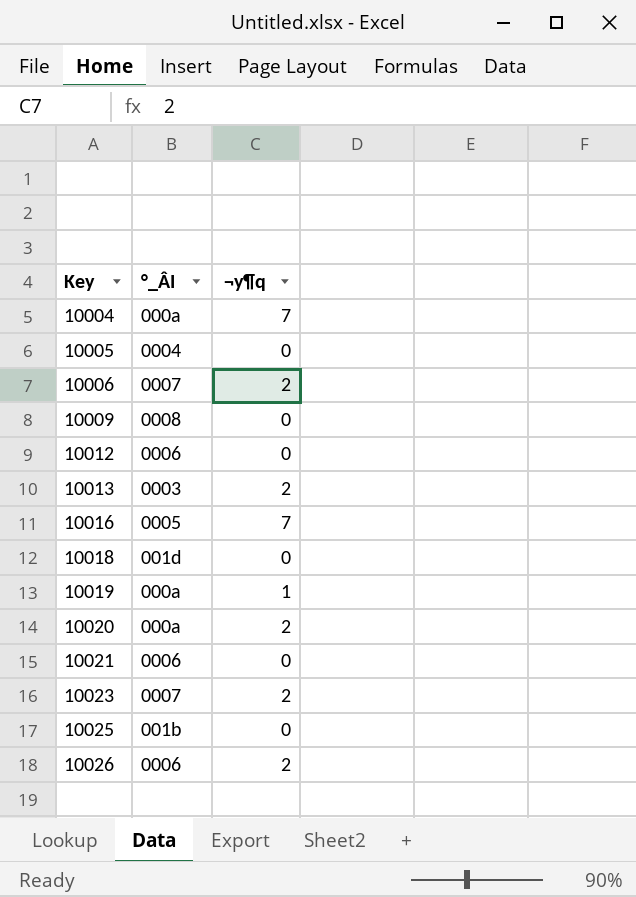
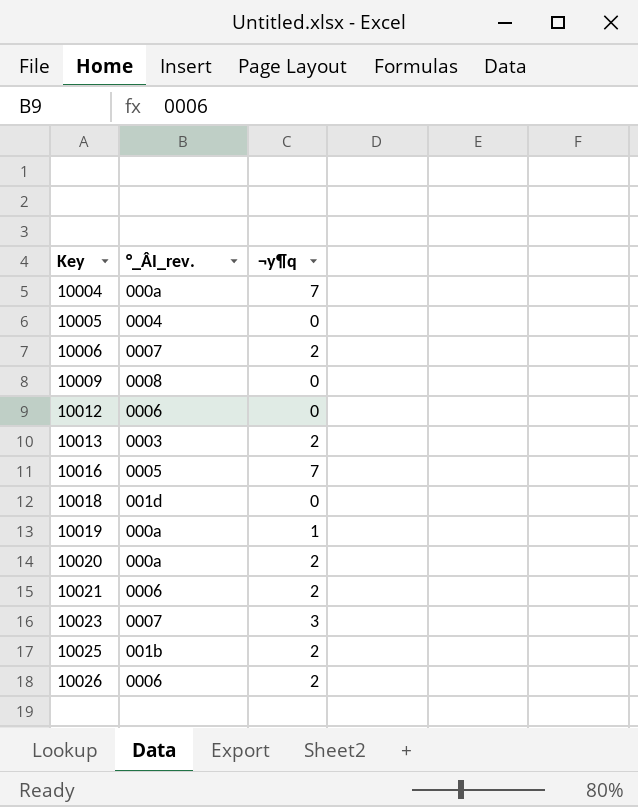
column name: °_ÂI -> °_ÂI_rev.
10021 | ¬y¶q: 0 -> 2
10023 | ¬y¶q: 2 -> 3
10025 | ¬y¶q: 0 -> 2

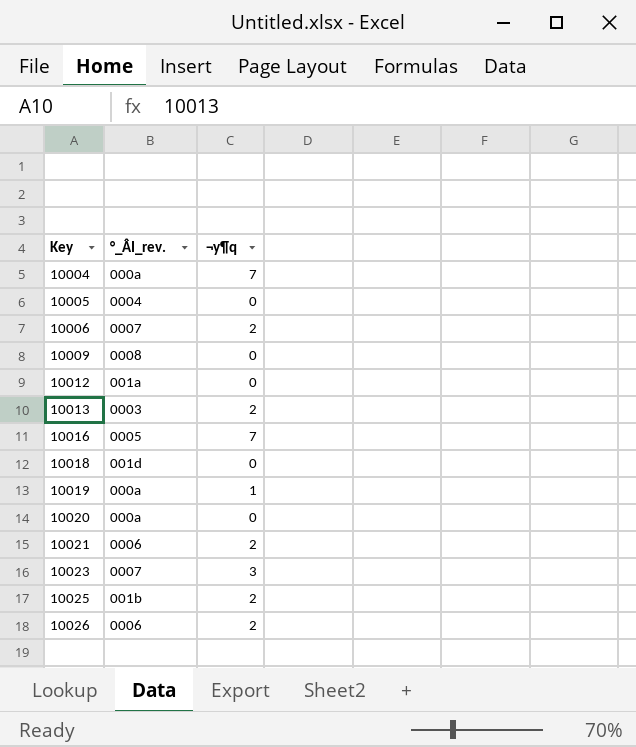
10012 | °_ÂI_rev.: 0006 -> 001a
10020 | ¬y¶q: 2 -> 0

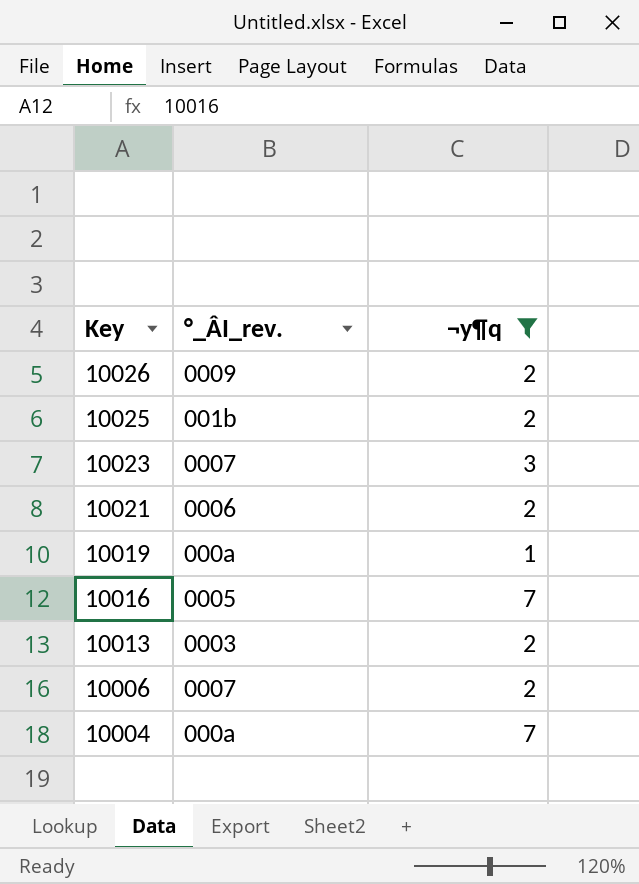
filter: none -> ¬y¶q != 0
row order: Key ascending -> Key descending
10026 | °_ÂI_rev.: 0006 -> 0009

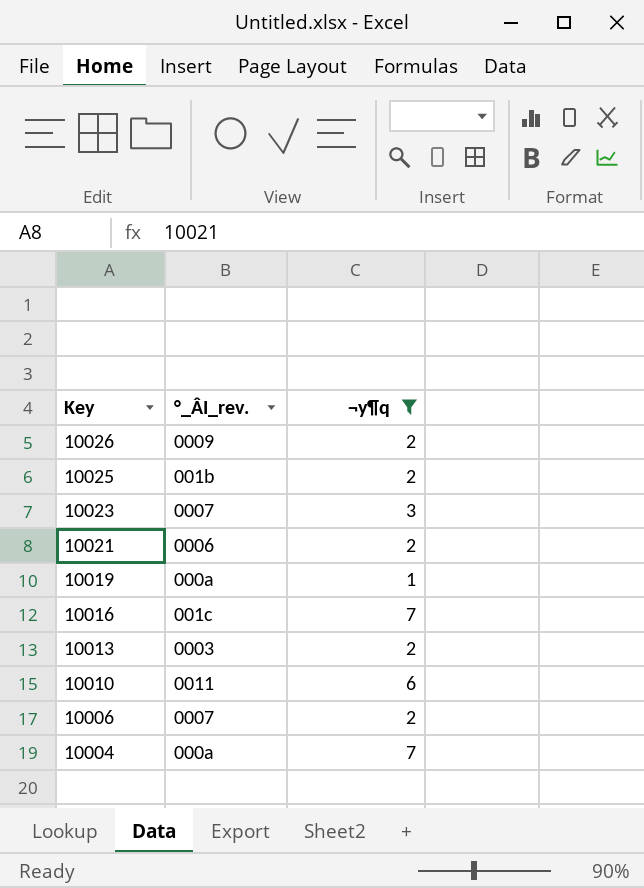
10016 | °_ÂI_rev.: 0005 -> 001c
row 10010: none -> 0011 | 6

